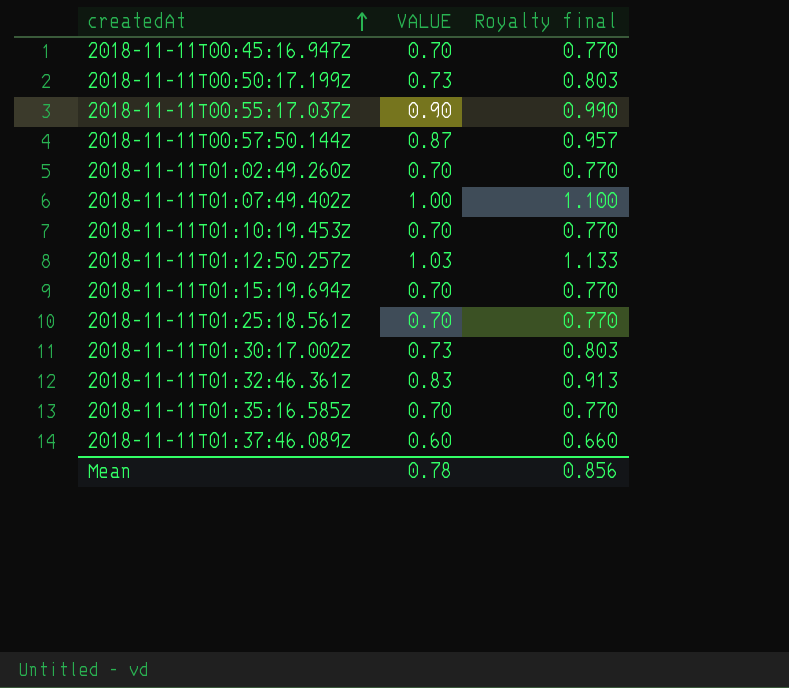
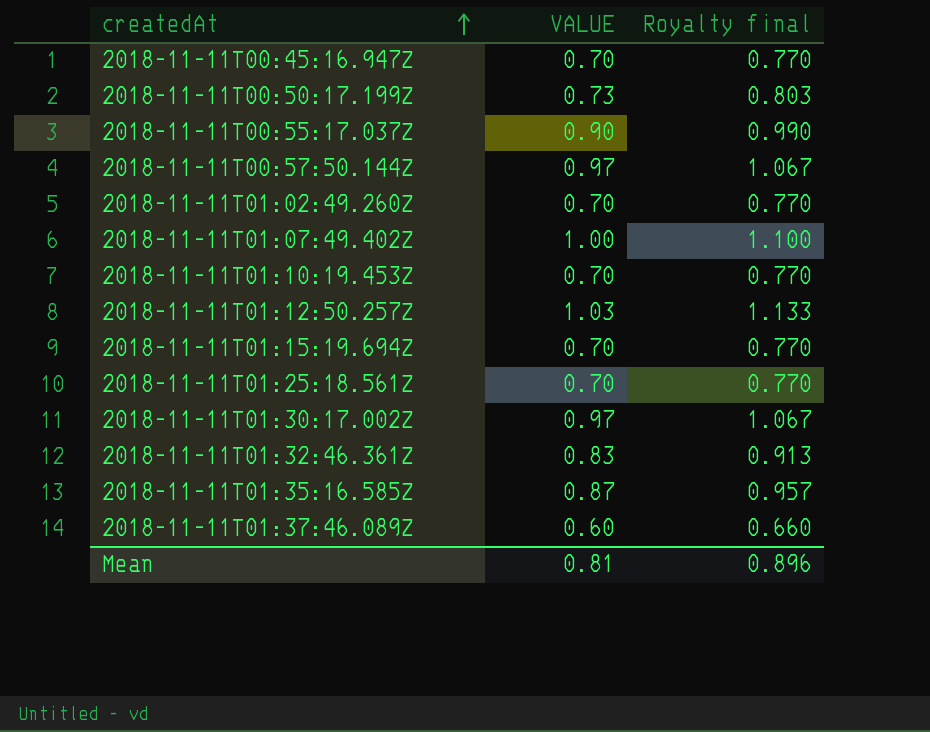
2018-11-11T00:57:50.144Z | VALUE: 0.87 -> 0.97
2018-11-11T00:57:50.144Z | Royalty final: 0.957 -> 1.067
2018-11-11T01:30:17.002Z | VALUE: 0.73 -> 0.97
2018-11-11T01:30:17.002Z | Royalty final: 0.803 -> 1.067
2018-11-11T01:35:16.585Z | VALUE: 0.70 -> 0.87
2018-11-11T01:35:16.585Z | Royalty final: 0.770 -> 0.957
Mean | VALUE: 0.78 -> 0.81
Mean | Royalty final: 0.856 -> 0.896

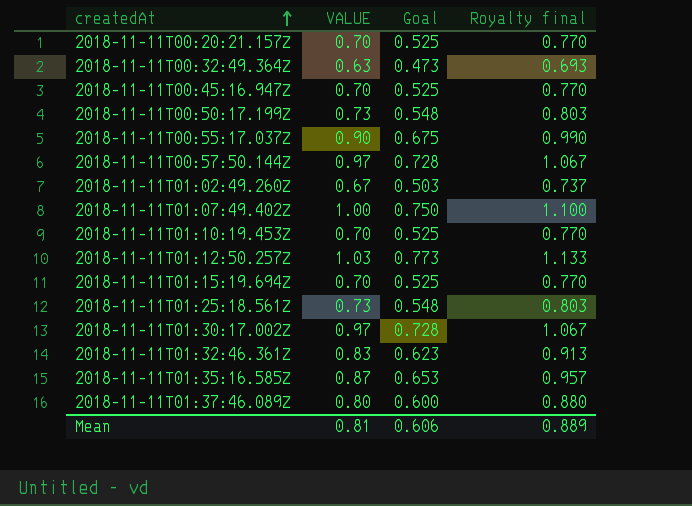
column Goal | formula: none -> [VALUE] * 0.75
row 2018-11-11T00:20:21.157Z: none -> 0.70 | 0.525 | 0.770
row 2018-11-11T00:32:49.364Z: none -> 0.63 | 0.473 | 0.693
2018-11-11T01:02:49.260Z | VALUE: 0.70 -> 0.67
2018-11-11T01:02:49.260Z | Royalty final: 0.770 -> 0.737
2018-11-11T01:25:18.561Z | VALUE: 0.70 -> 0.73
2018-11-11T01:25:18.561Z | Royalty final: 0.770 -> 0.803
2018-11-11T01:37:46.089Z | VALUE: 0.60 -> 0.80
2018-11-11T01:37:46.089Z | Royalty final: 0.660 -> 0.880
Mean | Royalty final: 0.896 -> 0.889

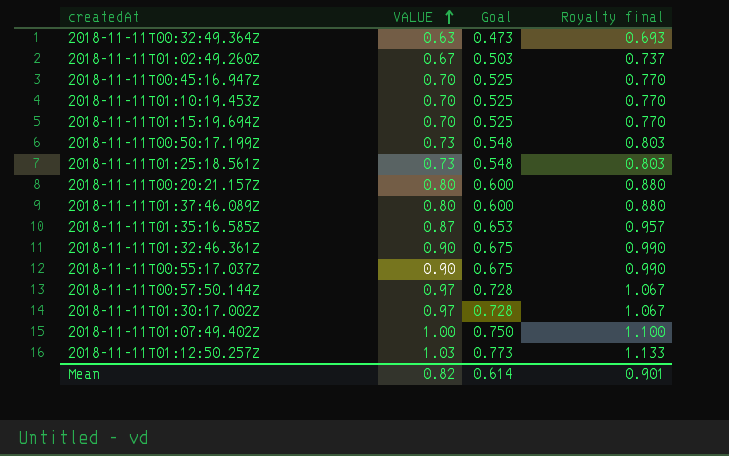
row order: createdAt ascending -> VALUE ascending
2018-11-11T00:20:21.157Z | VALUE: 0.70 -> 0.80
2018-11-11T00:20:21.157Z | Goal: 0.525 -> 0.600
2018-11-11T00:20:21.157Z | Royalty final: 0.770 -> 0.880
2018-11-11T01:32:46.361Z | VALUE: 0.83 -> 0.90
2018-11-11T01:32:46.361Z | Goal: 0.623 -> 0.675
2018-11-11T01:32:46.361Z | Royalty final: 0.913 -> 0.990
Mean | VALUE: 0.81 -> 0.82
Mean | Goal: 0.606 -> 0.614
Mean | Royalty final: 0.889 -> 0.901

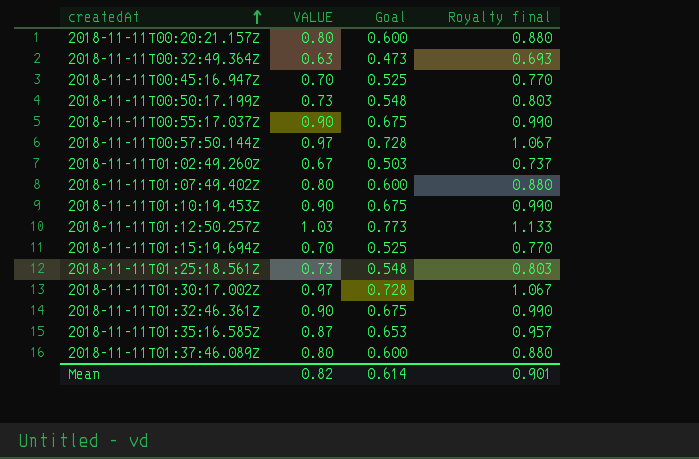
row order: VALUE ascending -> createdAt ascending
2018-11-11T01:07:49.402Z | VALUE: 1.00 -> 0.80
2018-11-11T01:07:49.402Z | Goal: 0.750 -> 0.600
2018-11-11T01:07:49.402Z | Royalty final: 1.100 -> 0.880
2018-11-11T01:10:19.453Z | VALUE: 0.70 -> 0.90
2018-11-11T01:10:19.453Z | Goal: 0.525 -> 0.675
2018-11-11T01:10:19.453Z | Royalty final: 0.770 -> 0.990

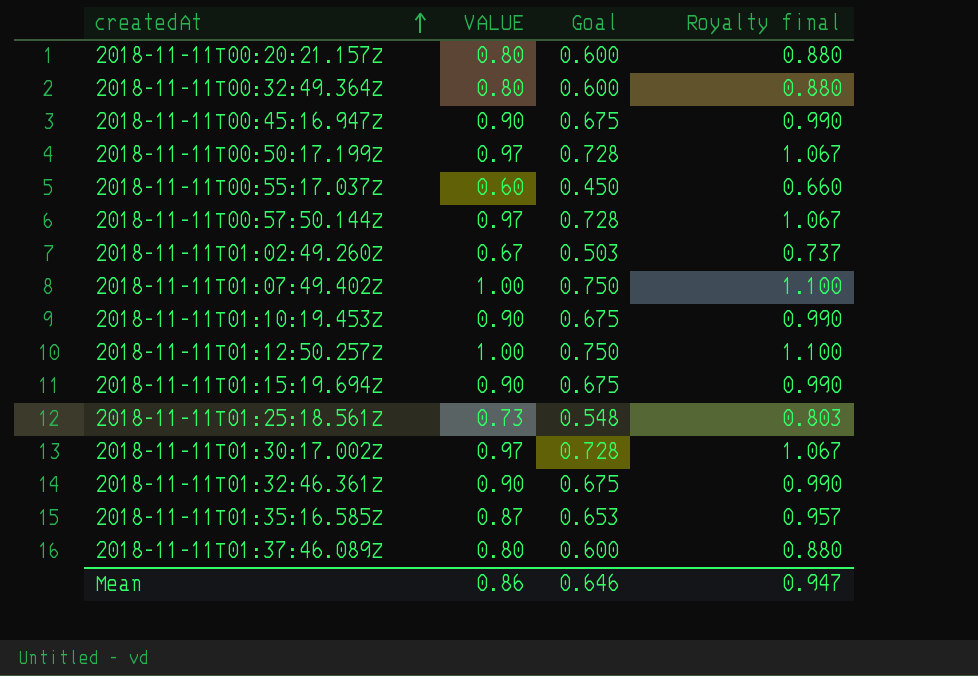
2018-11-11T00:32:49.364Z | VALUE: 0.63 -> 0.80
2018-11-11T00:32:49.364Z | Goal: 0.473 -> 0.600
2018-11-11T00:32:49.364Z | Royalty final: 0.693 -> 0.880
2018-11-11T00:45:16.947Z | VALUE: 0.70 -> 0.90
2018-11-11T00:45:16.947Z | Goal: 0.525 -> 0.675
2018-11-11T00:45:16.947Z | Royalty final: 0.770 -> 0.990
2018-11-11T00:50:17.199Z | VALUE: 0.73 -> 0.97
2018-11-11T00:50:17.199Z | Goal: 0.548 -> 0.728
2018-11-11T00:50:17.199Z | Royalty final: 0.803 -> 1.067
2018-11-11T00:55:17.037Z | VALUE: 0.90 -> 0.60
2018-11-11T00:55:17.037Z | Goal: 0.675 -> 0.450
2018-11-11T00:55:17.037Z | Royalty final: 0.990 -> 0.660
2018-11-11T01:07:49.402Z | VALUE: 0.80 -> 1.00
2018-11-11T01:07:49.402Z | Goal: 0.600 -> 0.750
2018-11-11T01:07:49.402Z | Royalty final: 0.880 -> 1.100
2018-11-11T01:12:50.257Z | VALUE: 1.03 -> 1.00
2018-11-11T01:12:50.257Z | Goal: 0.773 -> 0.750
2018-11-11T01:12:50.257Z | Royalty final: 1.133 -> 1.100
2018-11-11T01:15:19.694Z | VALUE: 0.70 -> 0.90
2018-11-11T01:15:19.694Z | Goal: 0.525 -> 0.675
2018-11-11T01:15:19.694Z | Royalty final: 0.770 -> 0.990
Mean | VALUE: 0.82 -> 0.86
Mean | Goal: 0.614 -> 0.646
Mean | Royalty final: 0.901 -> 0.947

